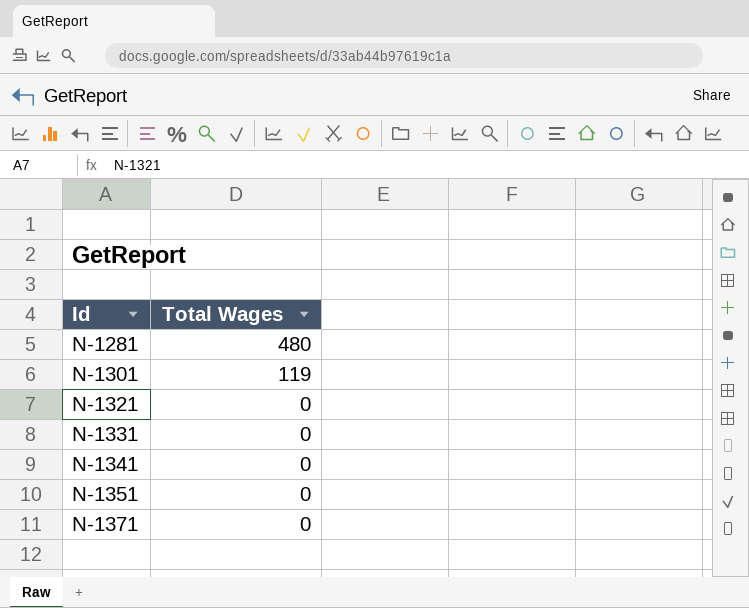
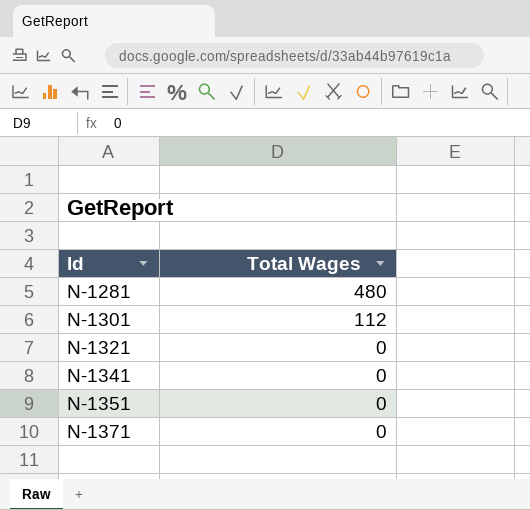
row N-1331: 0 -> none
N-1301 | Total Wages: 119 -> 112

